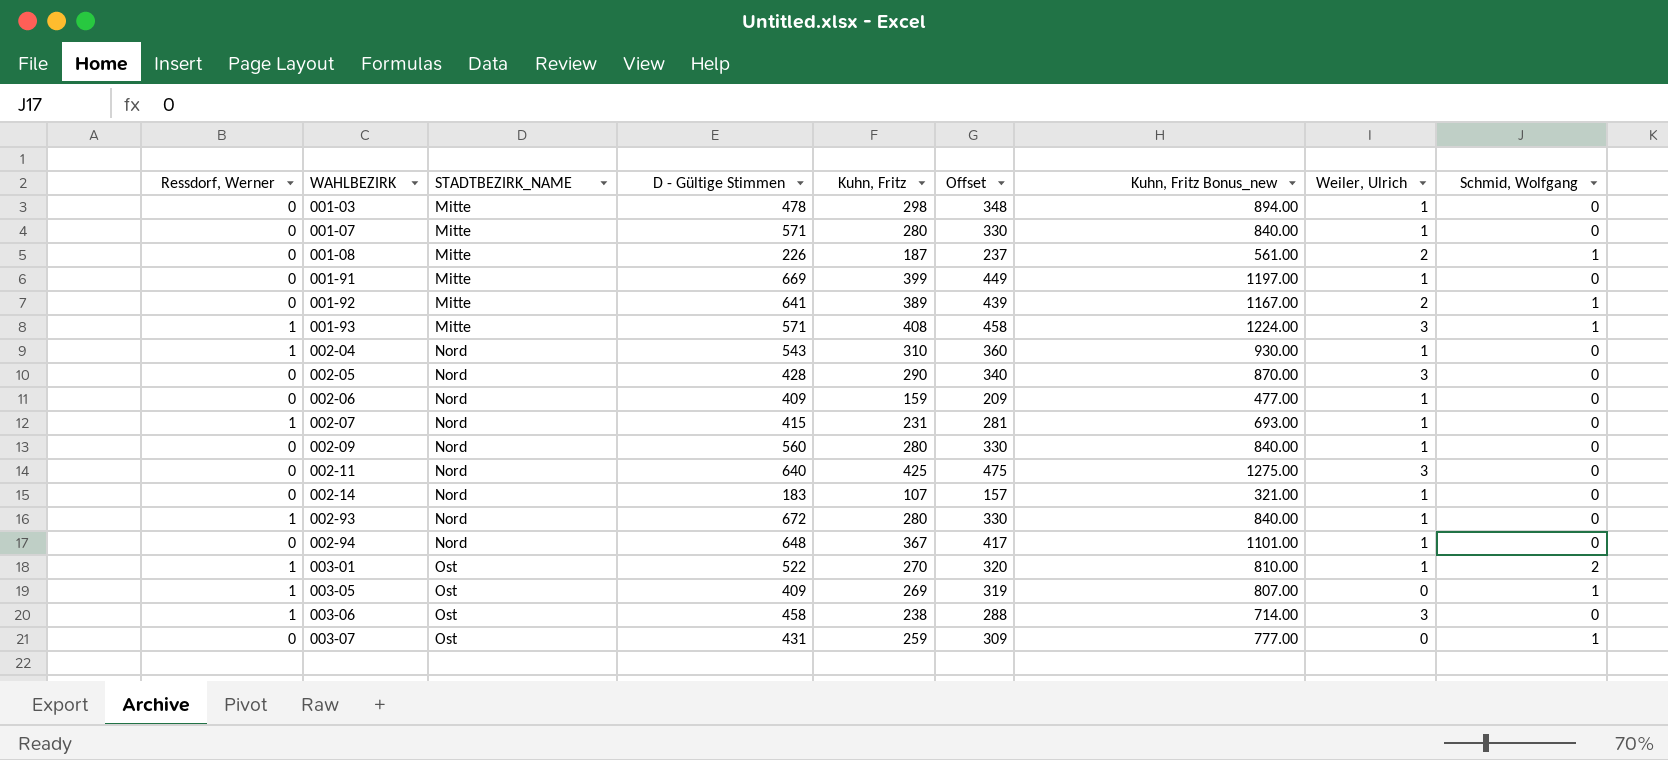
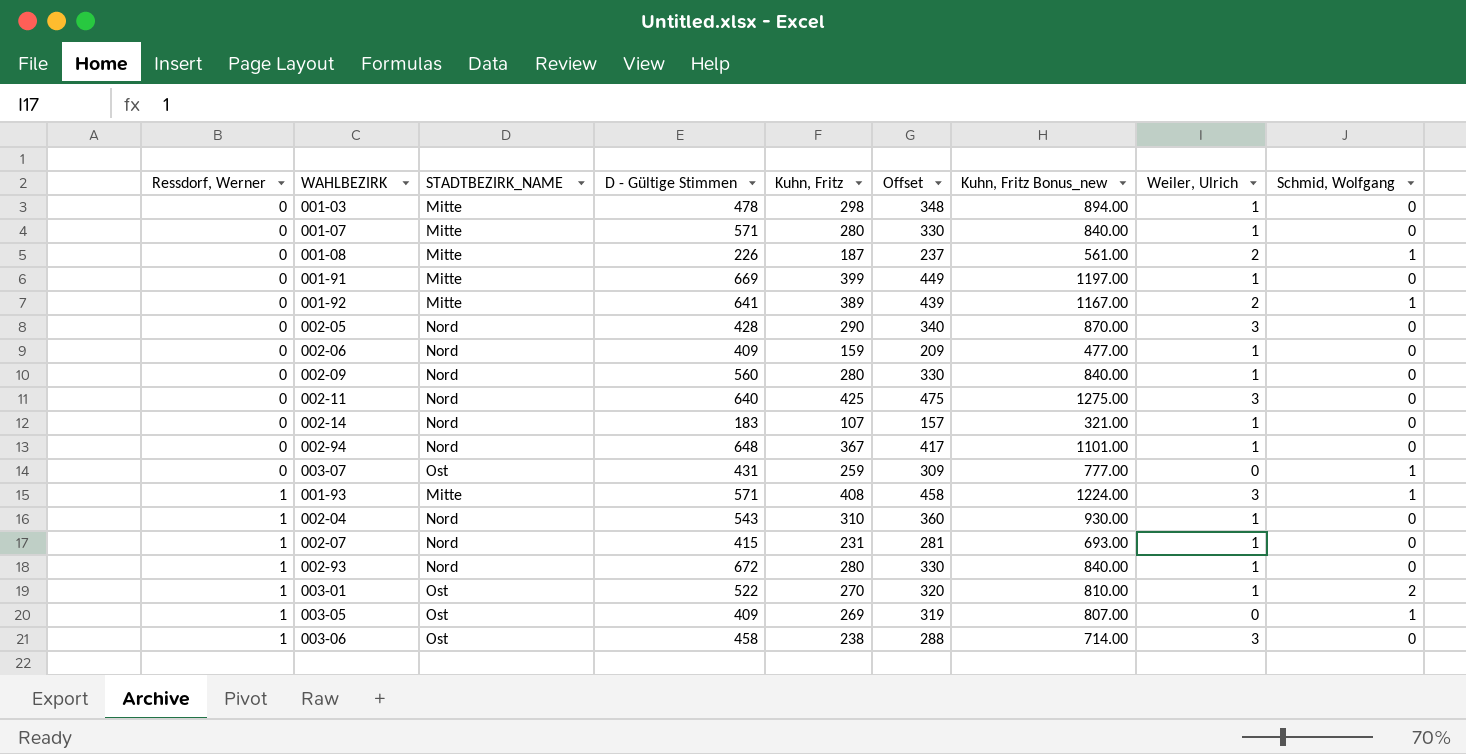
row order: WAHLBEZIRK ascending -> Ressdorf, Werner ascending

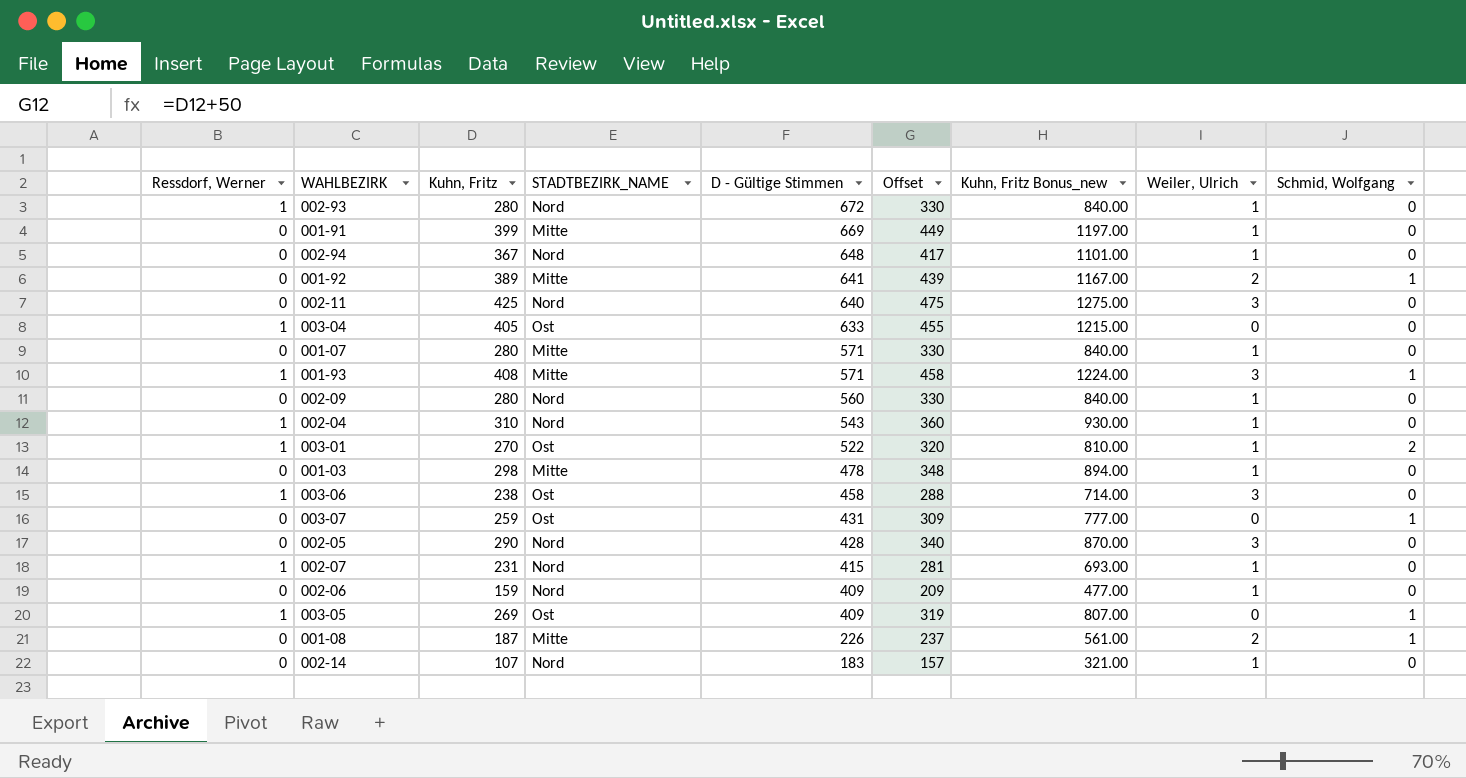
row order: Ressdorf, Werner ascending -> D - Gültige Stimmen descending
column Kuhn, Fritz | position: 5 -> 3
row 003-04: none -> 1 | 405 | Ost | 633 | 455 | 1215.00 | 0 | 0

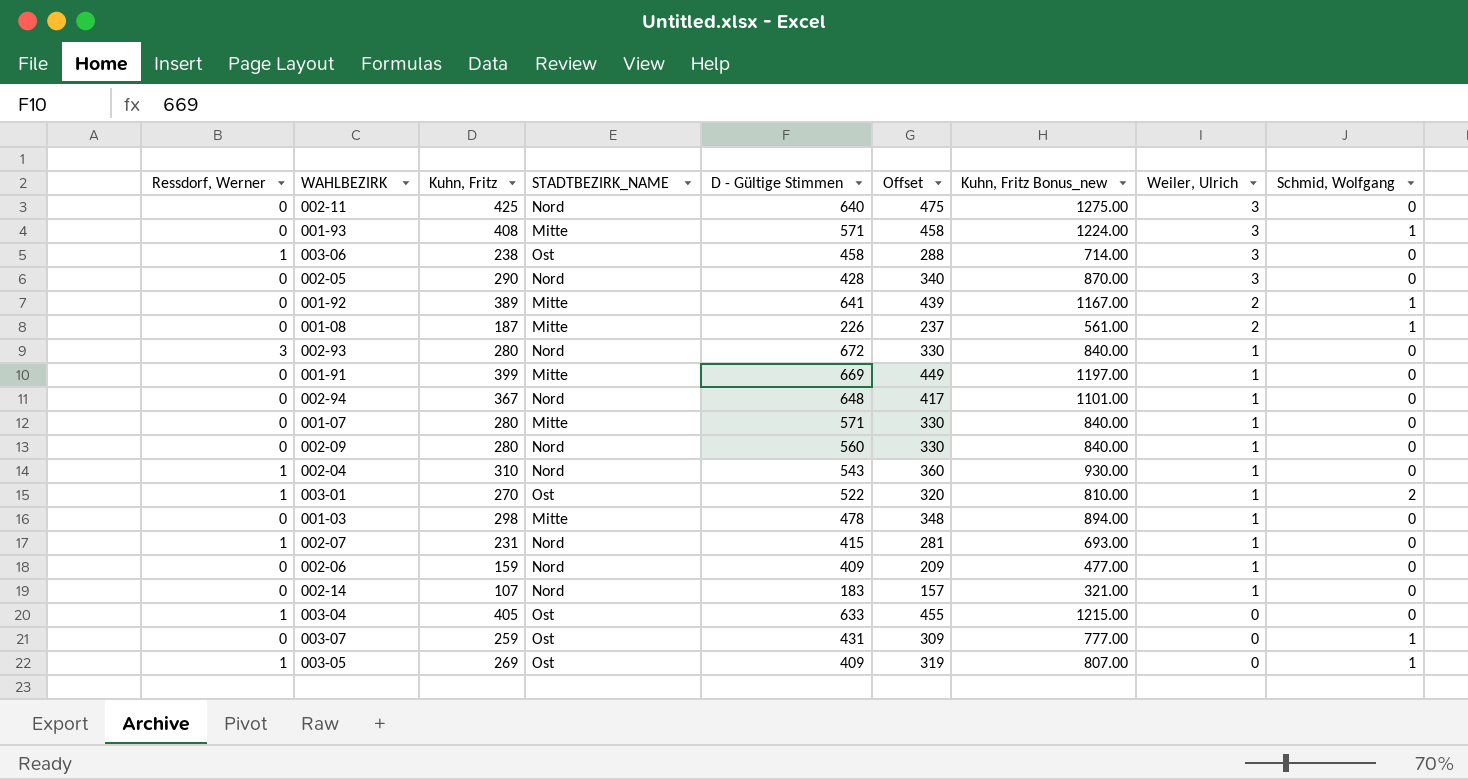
row order: D - Gültige Stimmen descending -> Weiler, Ulrich descending
001-93 | Ressdorf, Werner: 1 -> 0
002-93 | Ressdorf, Werner: 1 -> 3

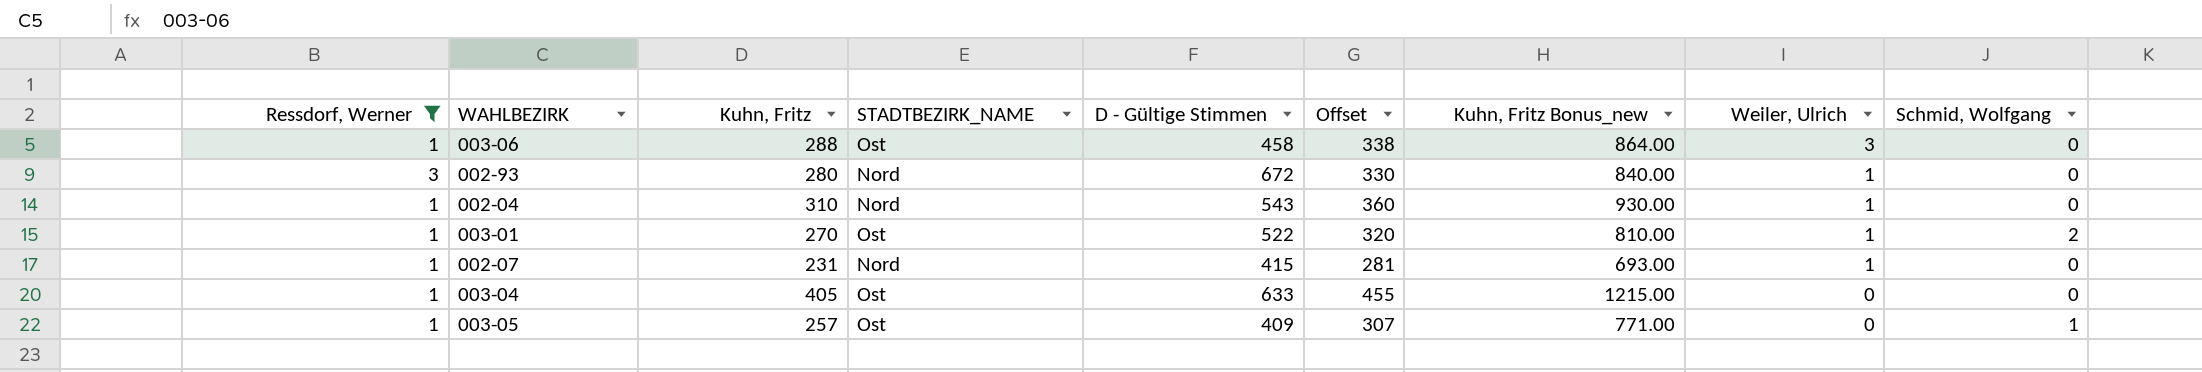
filter: none -> Ressdorf, Werner != 0
003-06 | Kuhn, Fritz: 238 -> 288
003-06 | Offset: 288 -> 338
003-06 | Kuhn, Fritz Bonus_new: 714.00 -> 864.00
003-05 | Kuhn, Fritz: 269 -> 257
003-05 | Offset: 319 -> 307
003-05 | Kuhn, Fritz Bonus_new: 807.00 -> 771.00

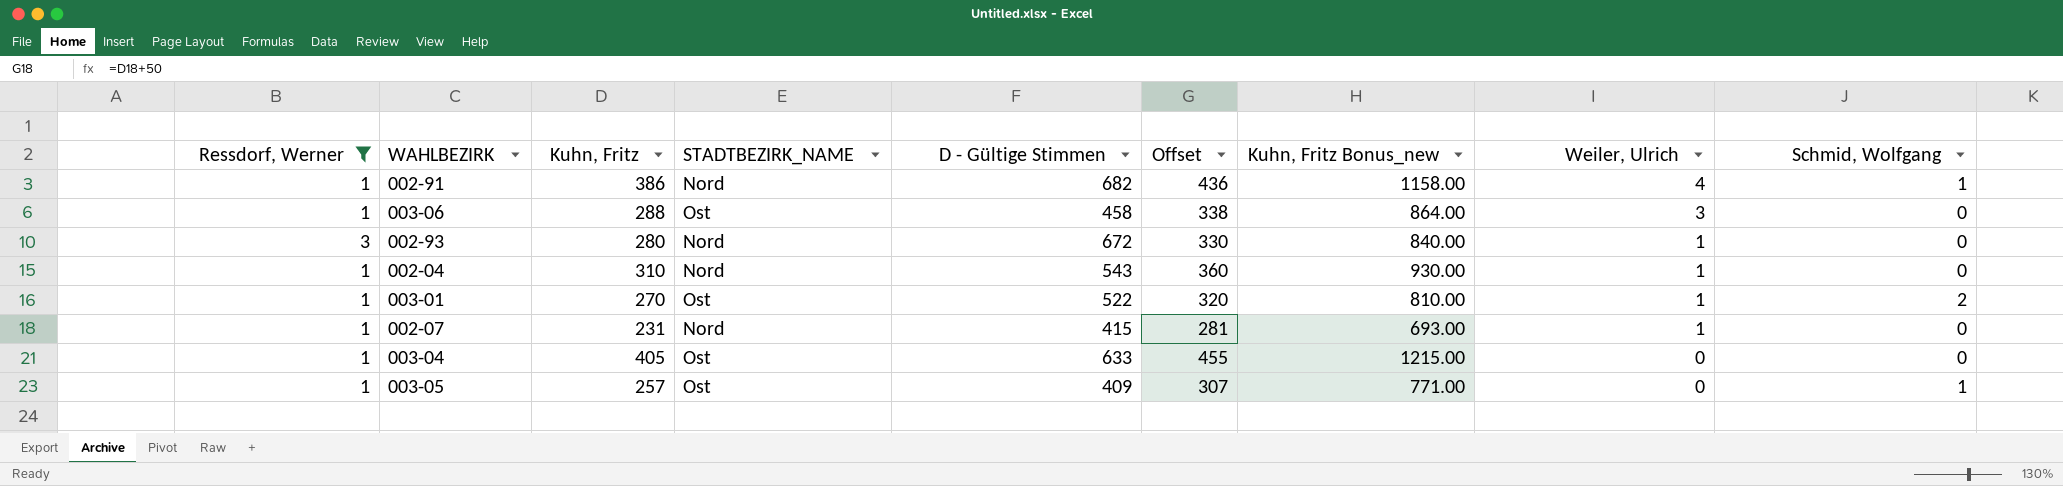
row 002-91: none -> 1 | 386 | Nord | 682 | 436 | 1158.00 | 4 | 1

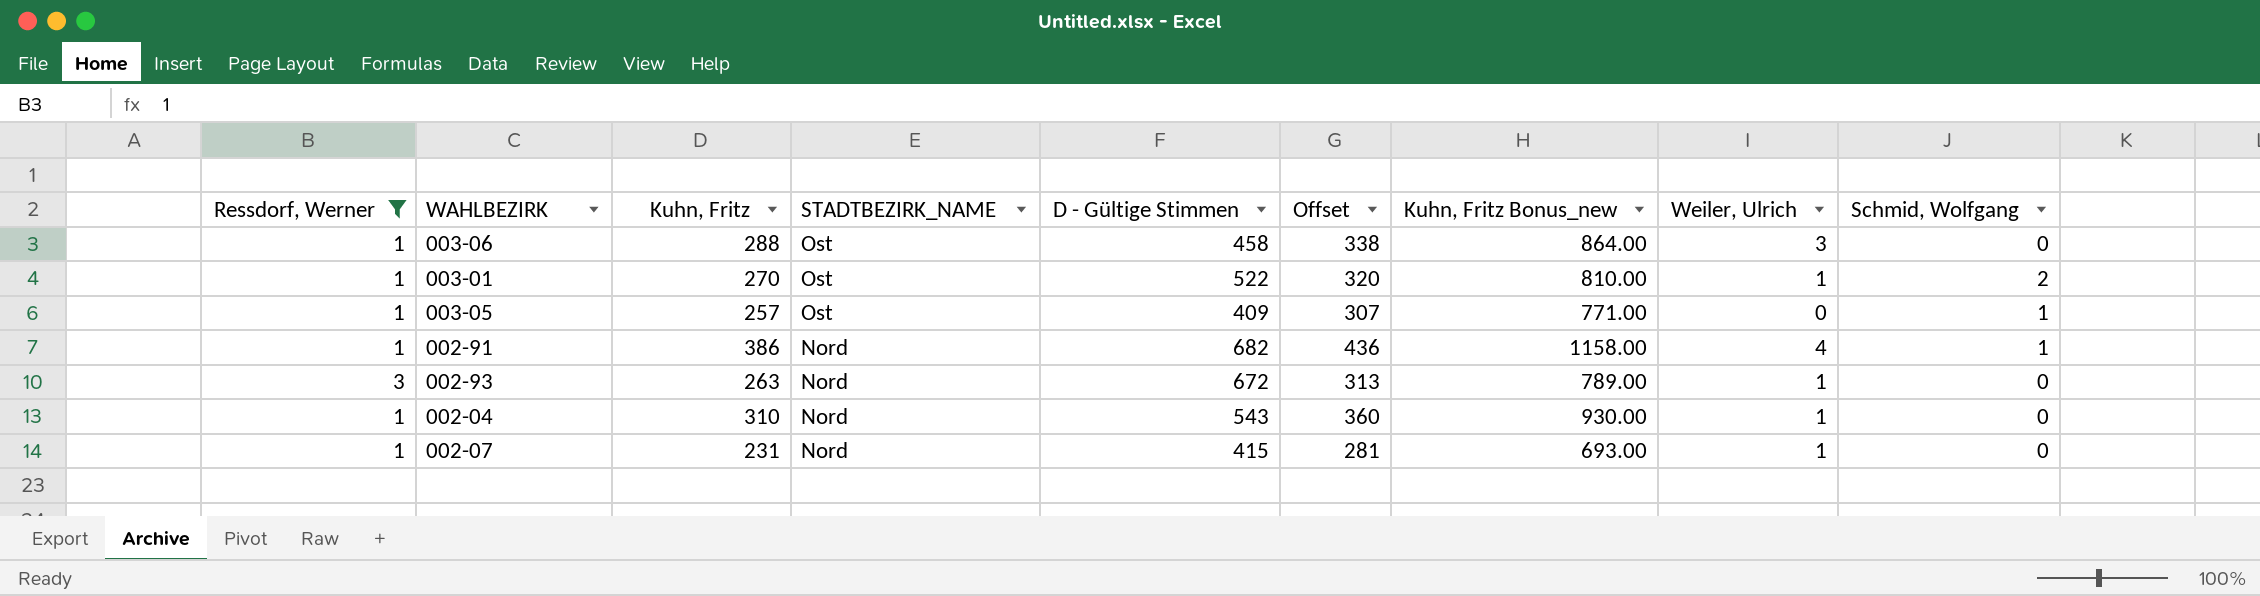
row order: Weiler, Ulrich descending -> STADTBEZIRK_NAME descending
row 003-04: 1 | 405 | Ost | 633 | 455 | 1215.00 | 0 | 0 -> none
002-93 | Kuhn, Fritz: 280 -> 263
002-93 | Offset: 330 -> 313
002-93 | Kuhn, Fritz Bonus_new: 840.00 -> 789.00

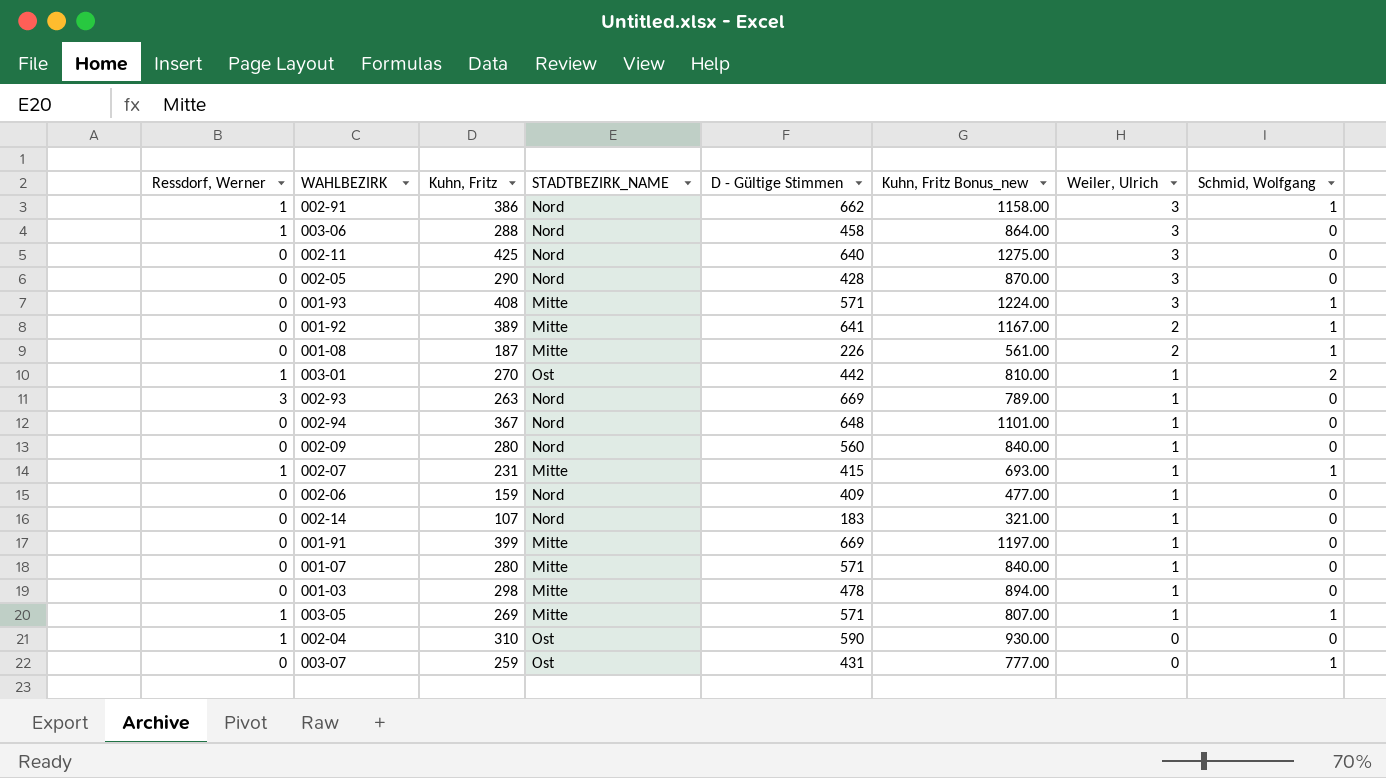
filter: Ressdorf, Werner != 0 -> none
row order: STADTBEZIRK_NAME descending -> Weiler, Ulrich descending
column Offset | formula: [Kuhn, Fritz] + 50 -> none
002-91 | D - Gültige Stimmen: 682 -> 662
002-91 | Weiler, Ulrich: 4 -> 3
003-06 | STADTBEZIRK_NAME: Ost -> Nord
003-01 | D - Gültige Stimmen: 522 -> 442
002-93 | D - Gültige Stimmen: 672 -> 669
002-07 | STADTBEZIRK_NAME: Nord -> Mitte
002-07 | Schmid, Wolfgang: 0 -> 1
003-05 | Kuhn, Fritz: 257 -> 269
003-05 | STADTBEZIRK_NAME: Ost -> Mitte
003-05 | D - Gültige Stimmen: 409 -> 571
003-05 | Kuhn, Fritz Bonus_new: 771.00 -> 807.00
003-05 | Weiler, Ulrich: 0 -> 1
002-04 | STADTBEZIRK_NAME: Nord -> Ost
002-04 | D - Gültige Stimmen: 543 -> 590
002-04 | Weiler, Ulrich: 1 -> 0

